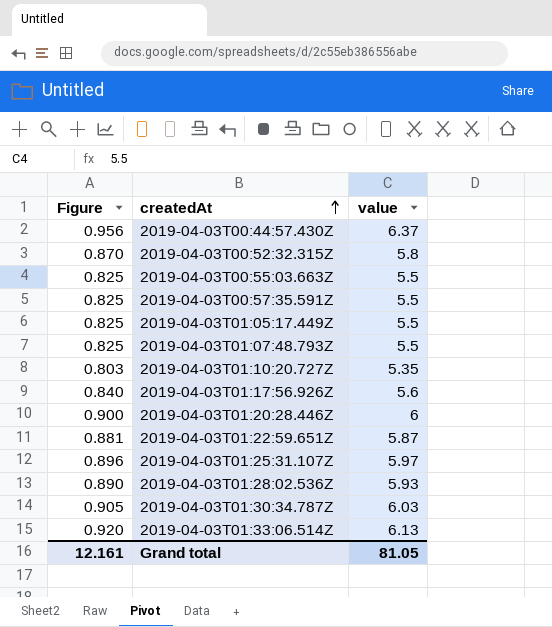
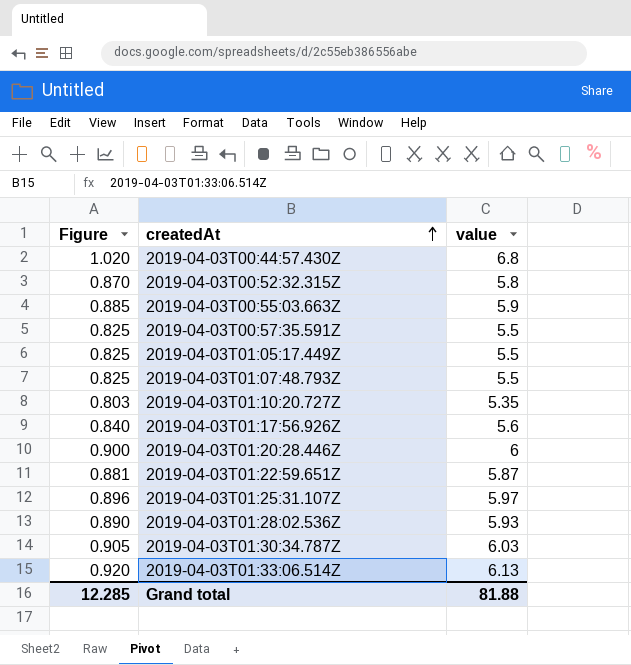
2019-04-03T00:44:57.430Z | Figure: 0.956 -> 1.020
2019-04-03T00:44:57.430Z | value: 6.37 -> 6.8
2019-04-03T00:55:03.663Z | Figure: 0.825 -> 0.885
2019-04-03T00:55:03.663Z | value: 5.5 -> 5.9
Grand total | Figure: 12.161 -> 12.285
Grand total | value: 81.05 -> 81.88

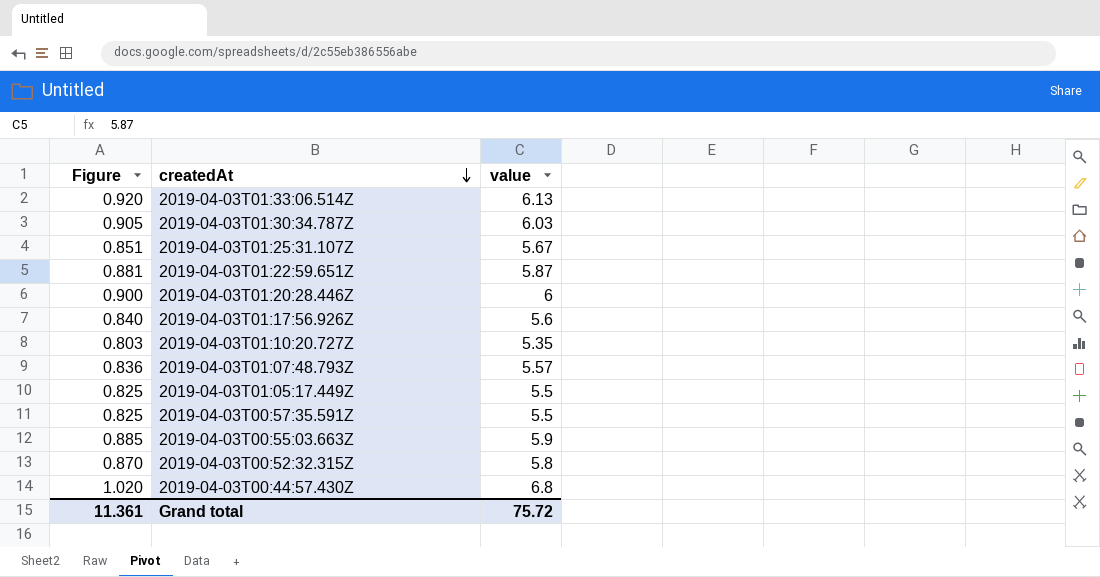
row order: createdAt ascending -> createdAt descending
row 2019-04-03T01:28:02.536Z: 0.890 | 5.93 -> none
2019-04-03T01:25:31.107Z | Figure: 0.896 -> 0.851
2019-04-03T01:25:31.107Z | value: 5.97 -> 5.67
2019-04-03T01:07:48.793Z | Figure: 0.825 -> 0.836
2019-04-03T01:07:48.793Z | value: 5.5 -> 5.57
Grand total | Figure: 12.285 -> 11.361
Grand total | value: 81.88 -> 75.72

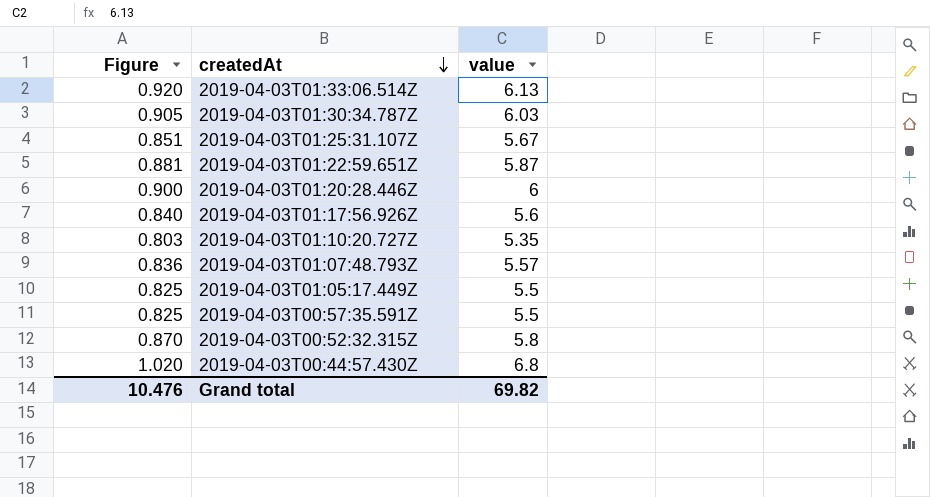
row 2019-04-03T00:55:03.663Z: 0.885 | 5.9 -> none
Grand total | Figure: 11.361 -> 10.476
Grand total | value: 75.72 -> 69.82

